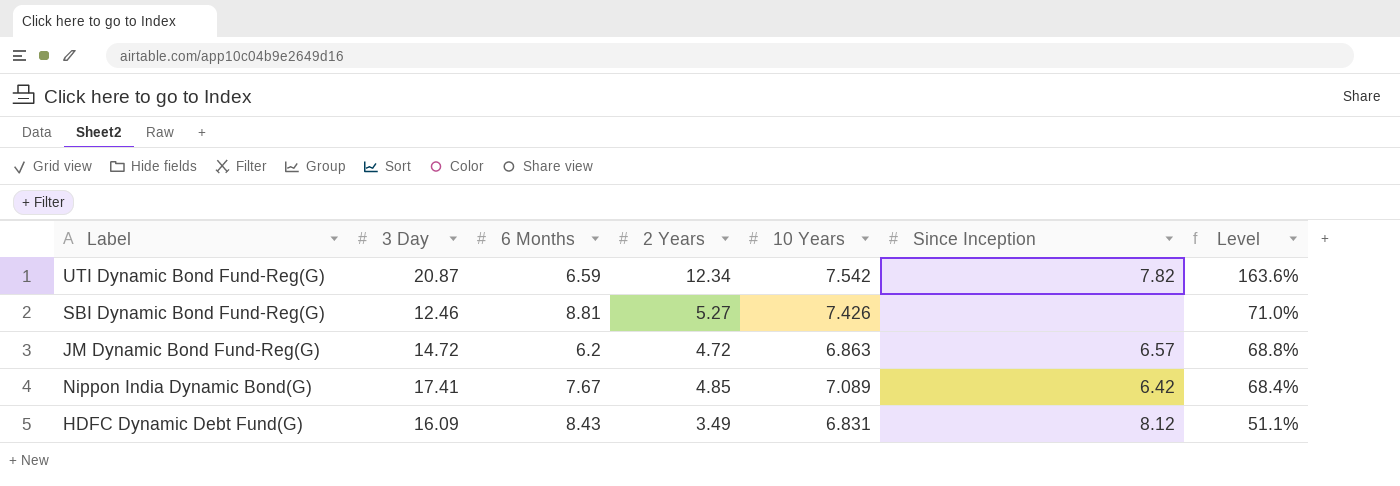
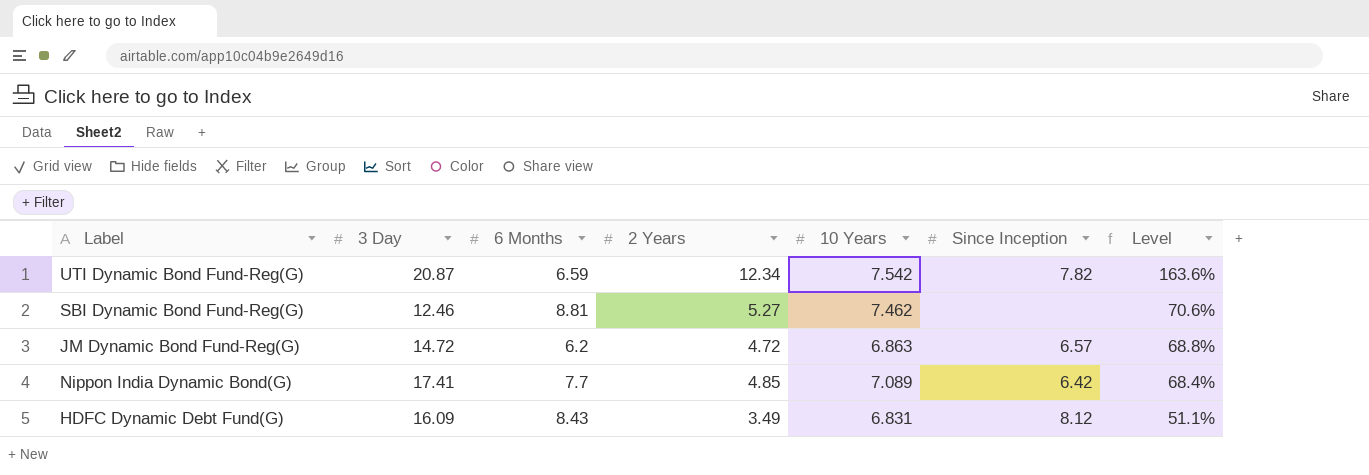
SBI Dynamic Bond Fund-Reg(G) | 10 Years: 7.426 -> 7.462
SBI Dynamic Bond Fund-Reg(G) | Level: 71.0% -> 70.6%
Nippon India Dynamic Bond(G) | 6 Months: 7.67 -> 7.7

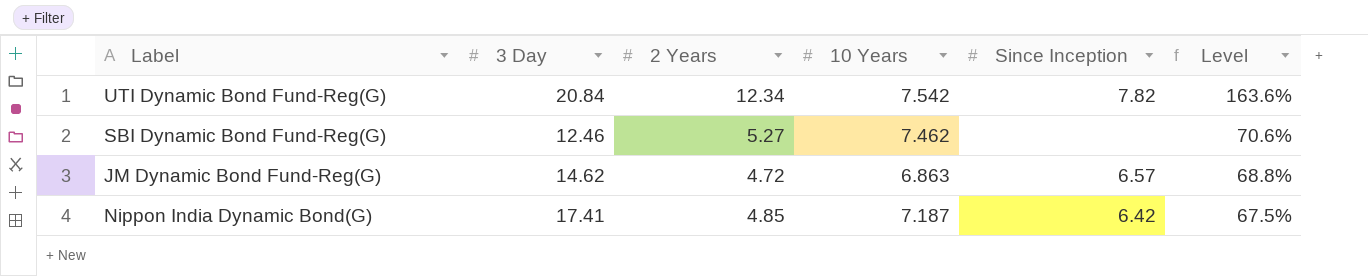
column 6 Months | position: 3 -> none
row HDFC Dynamic Debt Fund(G): 16.09 | 8.43 | 3.49 | 6.831 | 8.12 | 51.1% -> none
UTI Dynamic Bond Fund-Reg(G) | 3 Day: 20.87 -> 20.84
JM Dynamic Bond Fund-Reg(G) | 3 Day: 14.72 -> 14.62
Nippon India Dynamic Bond(G) | 10 Years: 7.089 -> 7.187
Nippon India Dynamic Bond(G) | Level: 68.4% -> 67.5%

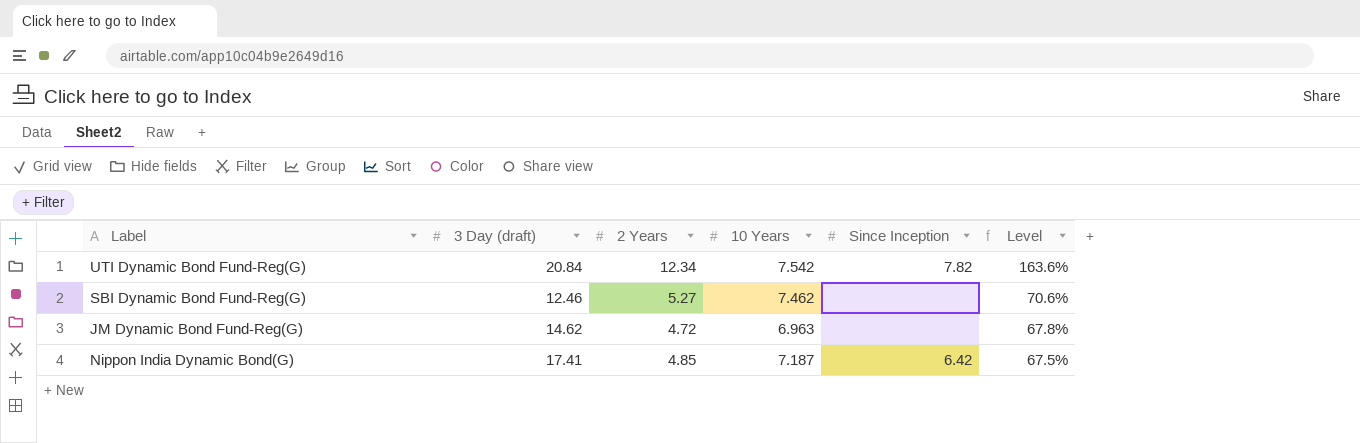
column name: 3 Day -> 3 Day (draft)
JM Dynamic Bond Fund-Reg(G) | 10 Years: 6.863 -> 6.963
JM Dynamic Bond Fund-Reg(G) | Since Inception: 6.57 -> none
JM Dynamic Bond Fund-Reg(G) | Level: 68.8% -> 67.8%

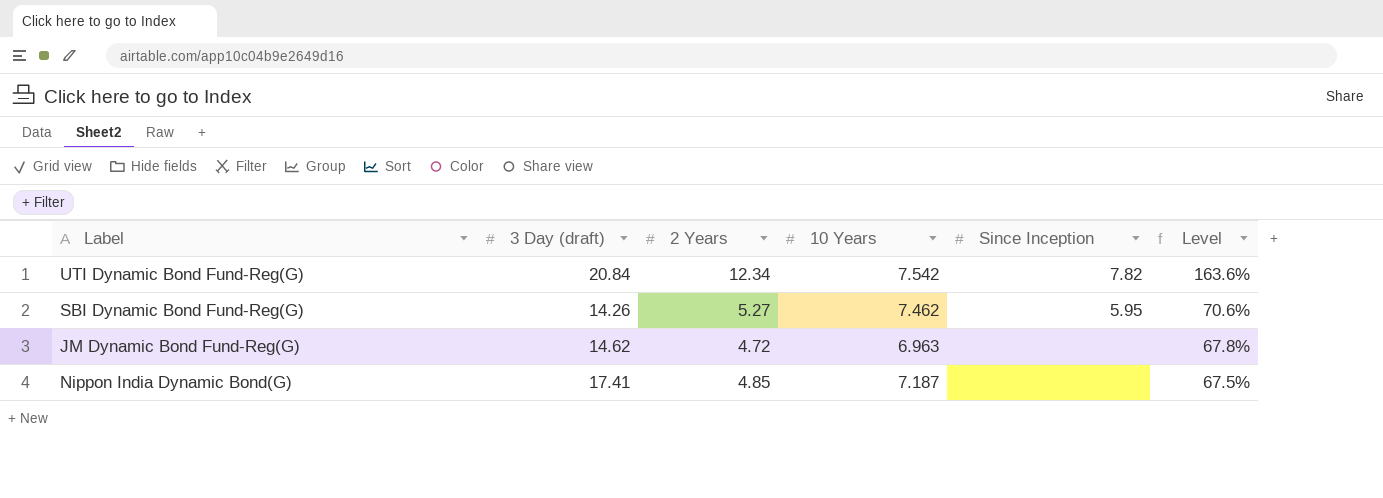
SBI Dynamic Bond Fund-Reg(G) | 3 Day (draft): 12.46 -> 14.26
SBI Dynamic Bond Fund-Reg(G) | Since Inception: none -> 5.95
Nippon India Dynamic Bond(G) | Since Inception: 6.42 -> none

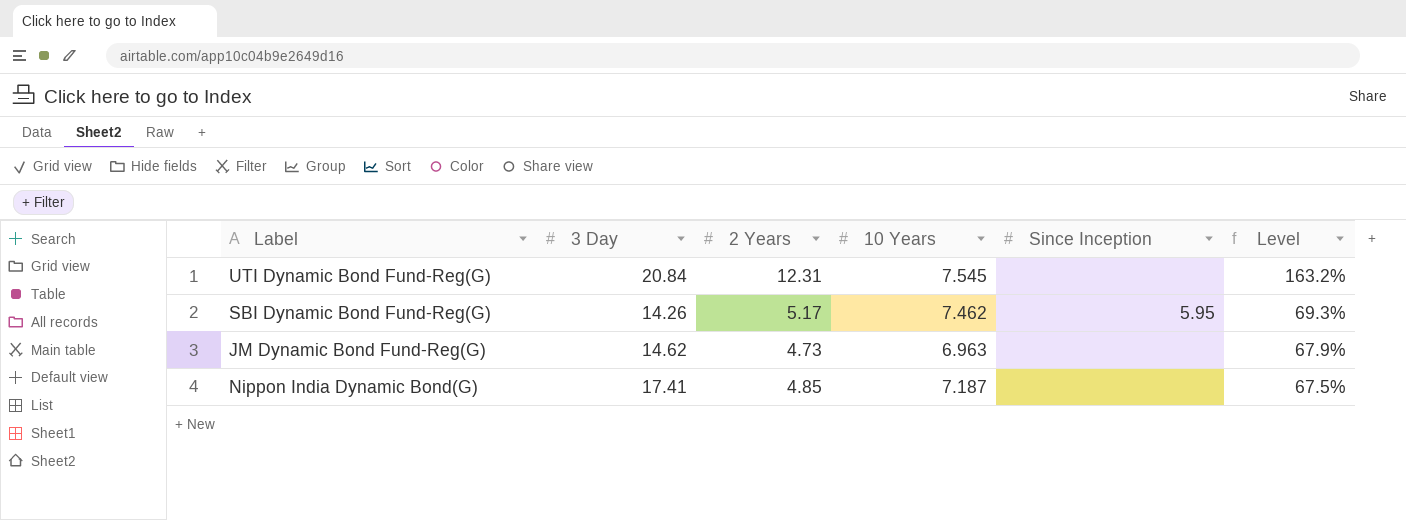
column name: 3 Day (draft) -> 3 Day
UTI Dynamic Bond Fund-Reg(G) | 2 Years: 12.34 -> 12.31
UTI Dynamic Bond Fund-Reg(G) | 10 Years: 7.542 -> 7.545
UTI Dynamic Bond Fund-Reg(G) | Since Inception: 7.82 -> none
UTI Dynamic Bond Fund-Reg(G) | Level: 163.6% -> 163.2%
SBI Dynamic Bond Fund-Reg(G) | 2 Years: 5.27 -> 5.17
SBI Dynamic Bond Fund-Reg(G) | Level: 70.6% -> 69.3%
JM Dynamic Bond Fund-Reg(G) | 2 Years: 4.72 -> 4.73
JM Dynamic Bond Fund-Reg(G) | Level: 67.8% -> 67.9%

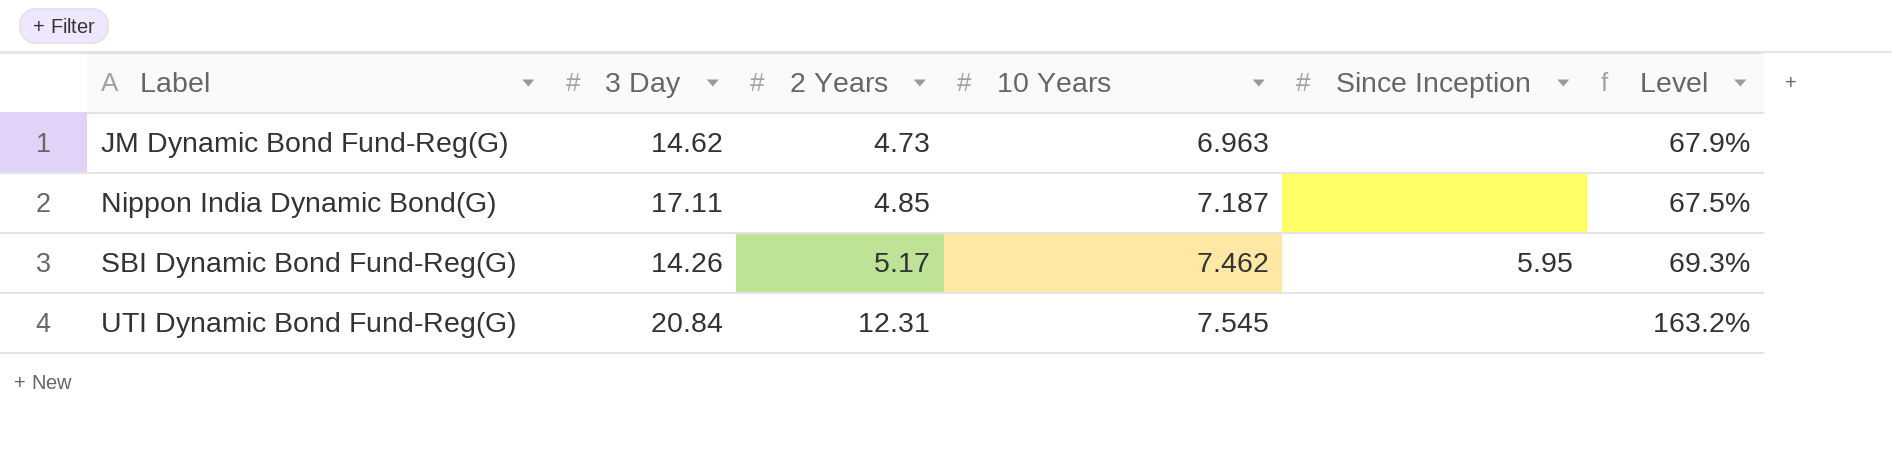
row order: Level descending -> Label ascending
Nippon India Dynamic Bond(G) | 3 Day: 17.41 -> 17.11

